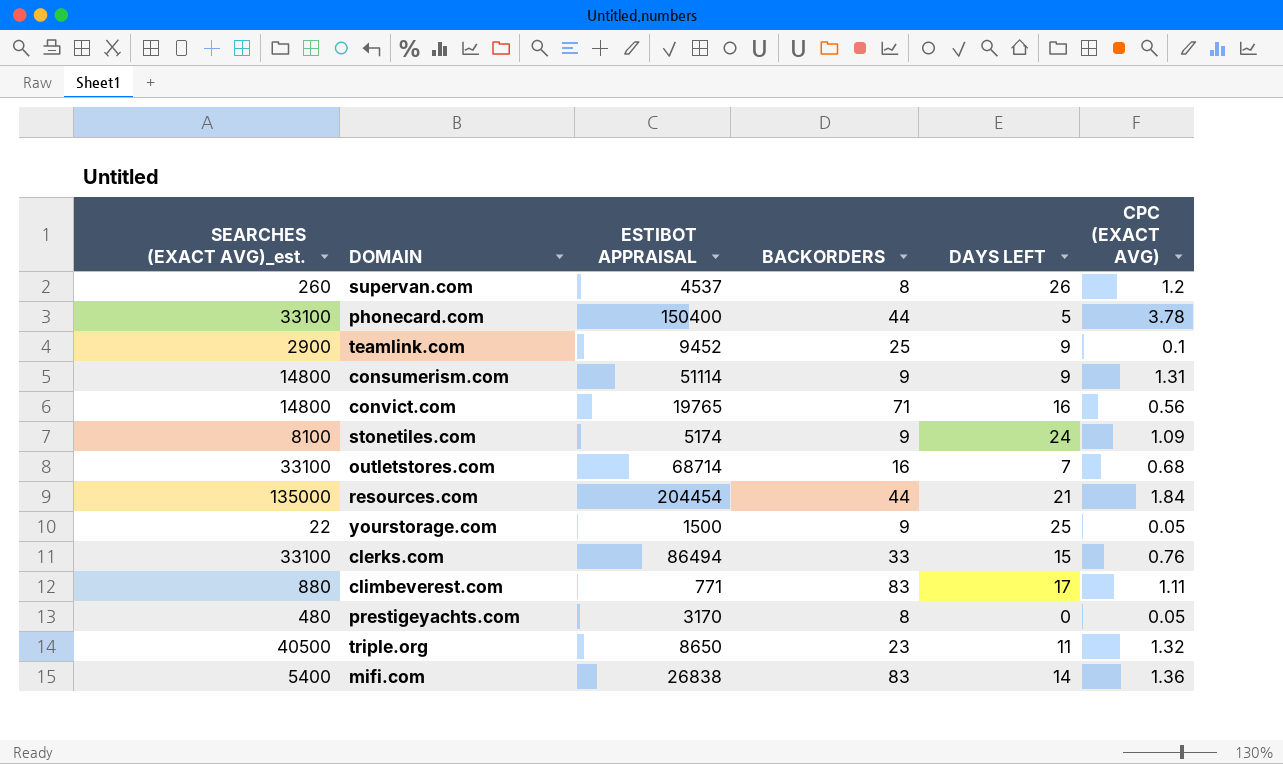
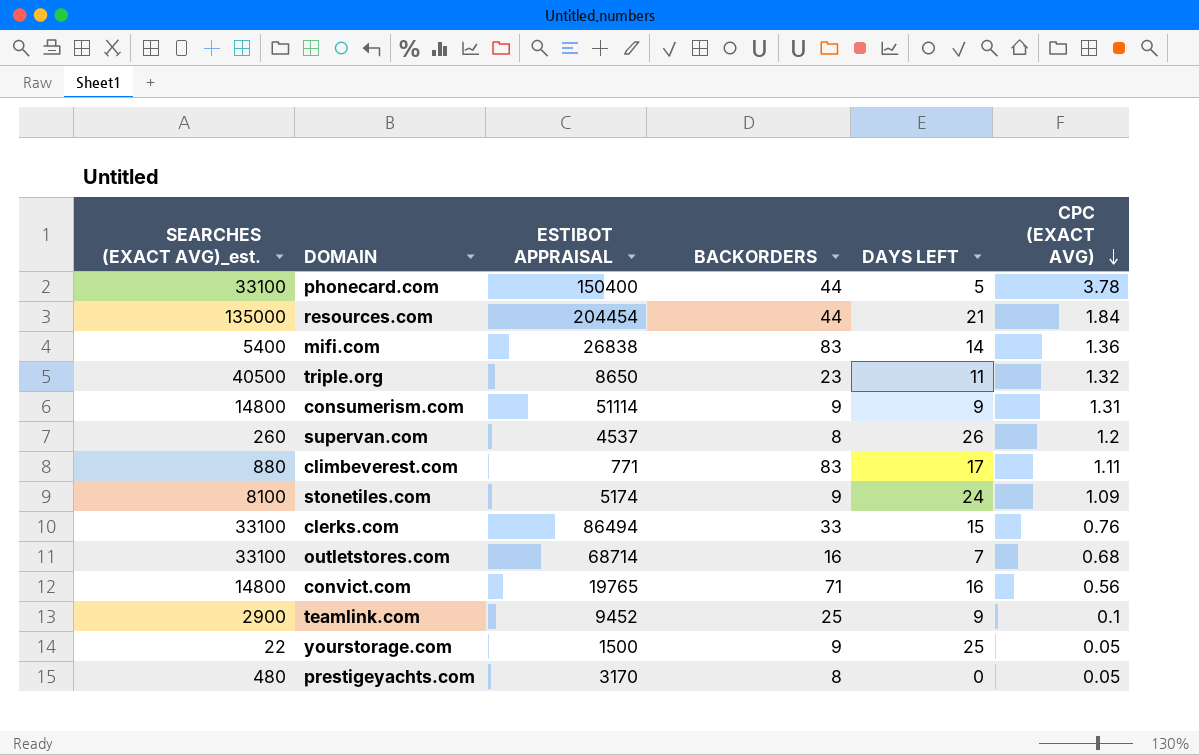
row order: none -> CPC (EXACT AVG) descending

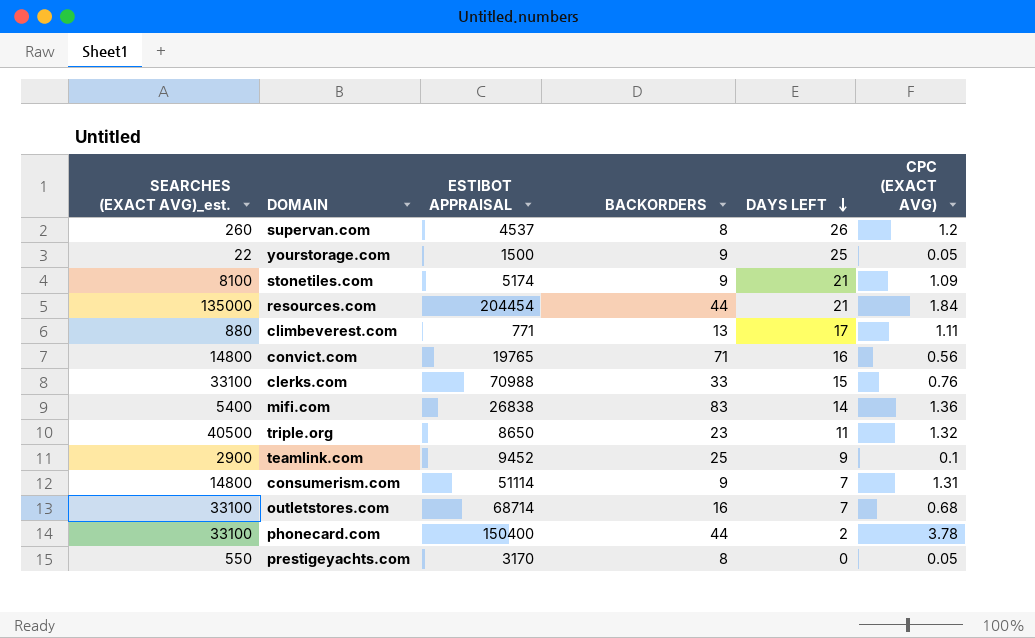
row order: CPC (EXACT AVG) descending -> DAYS LEFT descending
stonetiles.com | DAYS LEFT: 24 -> 21
climbeverest.com | BACKORDERS: 83 -> 13
clerks.com | ESTIBOT APPRAISAL: 86494 -> 70988
consumerism.com | DAYS LEFT: 9 -> 7
phonecard.com | DAYS LEFT: 5 -> 2
prestigeyachts.com | SEARCHES (EXACT AVG)_est.: 480 -> 550

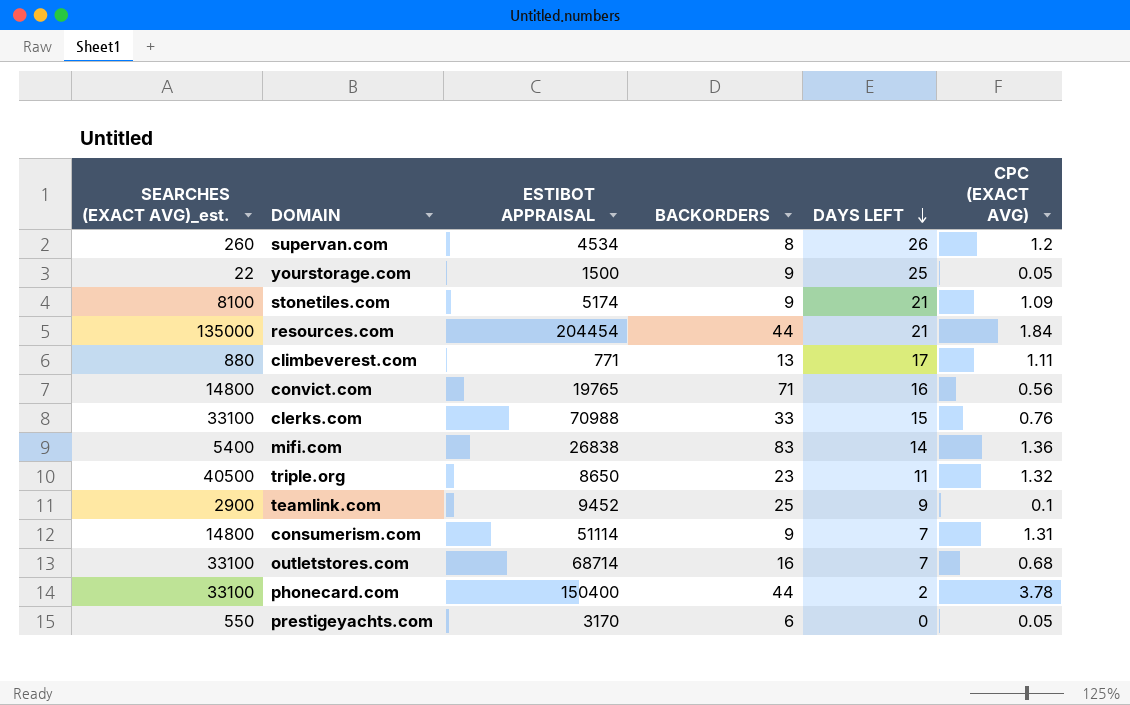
supervan.com | ESTIBOT APPRAISAL: 4537 -> 4534
prestigeyachts.com | BACKORDERS: 8 -> 6

